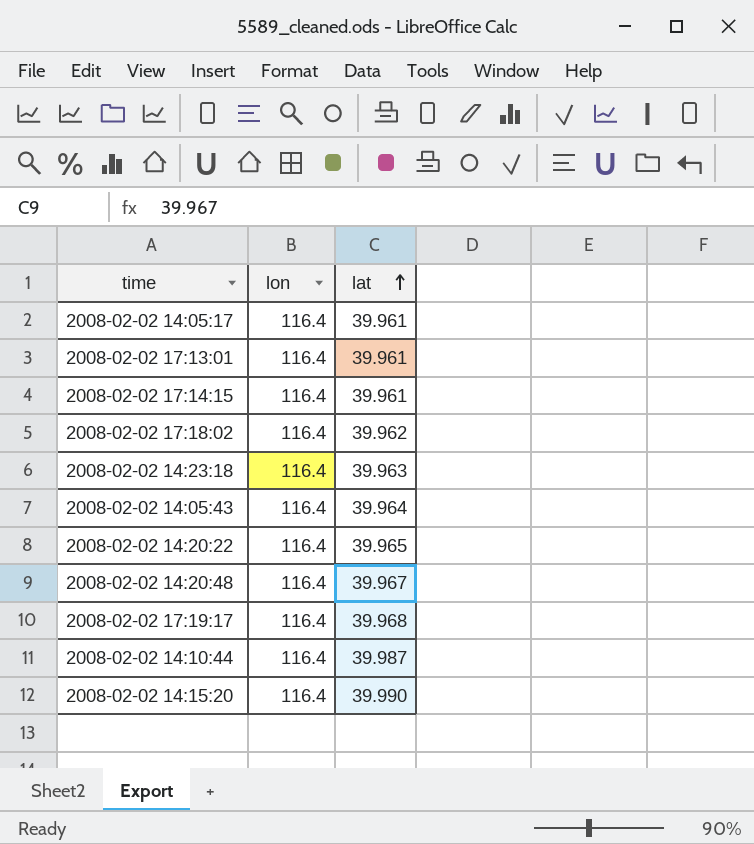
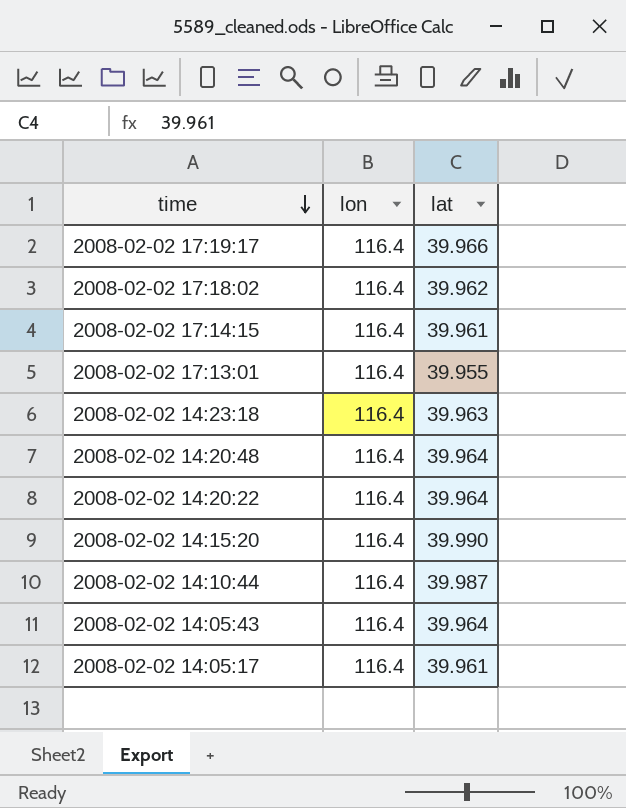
row order: lat ascending -> time descending
2008-02-02 17:19:17 | lat: 39.968 -> 39.966
2008-02-02 17:13:01 | lat: 39.961 -> 39.955
2008-02-02 14:20:48 | lat: 39.967 -> 39.964
2008-02-02 14:20:22 | lat: 39.965 -> 39.964

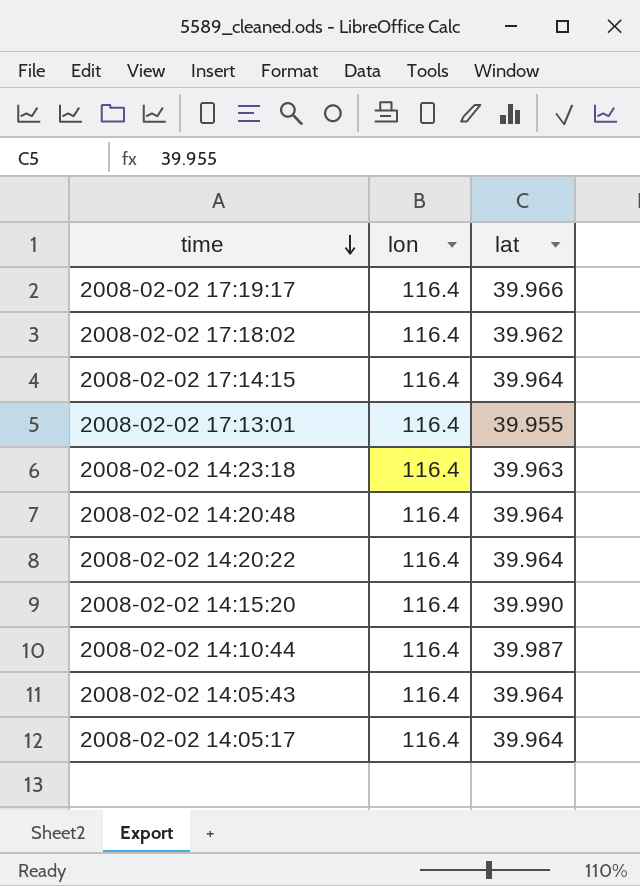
2008-02-02 17:14:15 | lat: 39.961 -> 39.964
2008-02-02 14:05:17 | lat: 39.961 -> 39.964

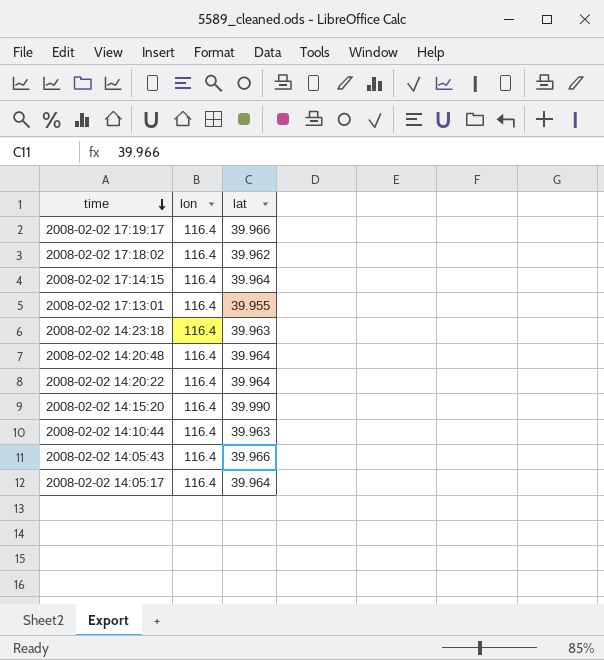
2008-02-02 14:10:44 | lat: 39.987 -> 39.963
2008-02-02 14:05:43 | lat: 39.964 -> 39.966

